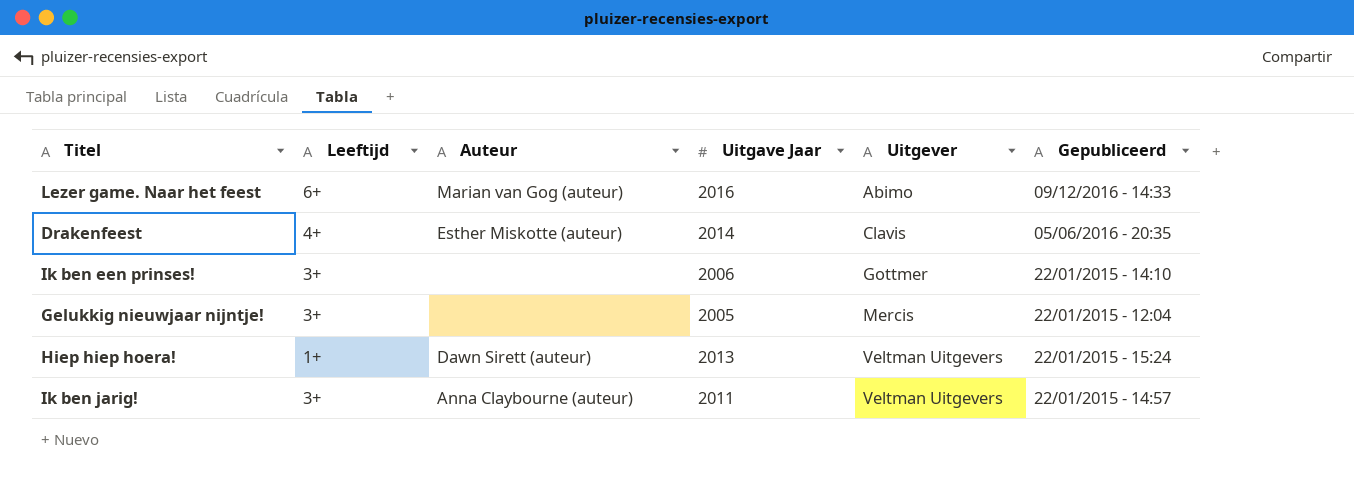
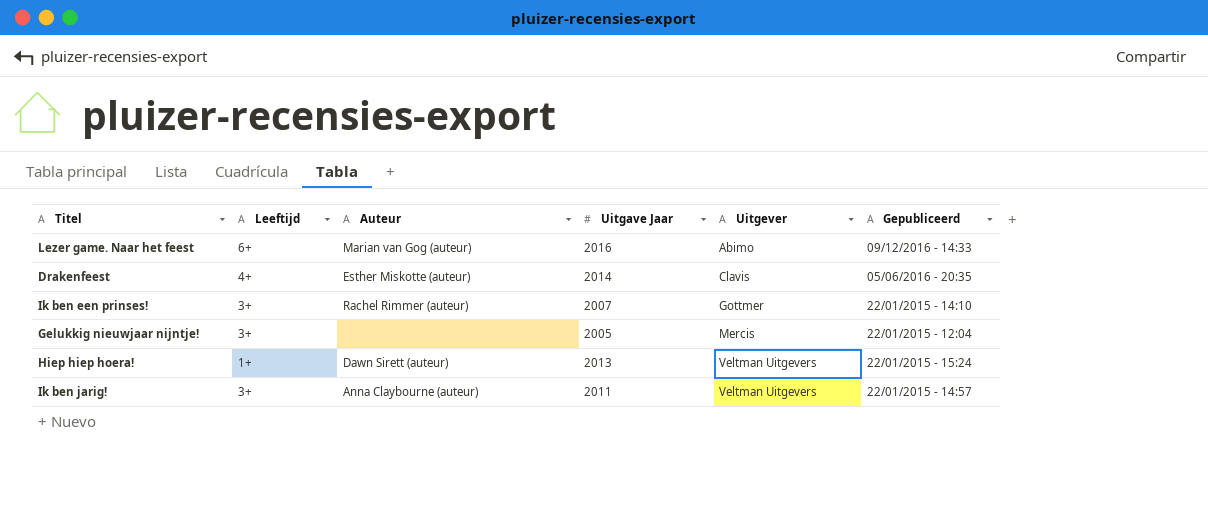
Ik ben een prinses! | Auteur: none -> Rachel Rimmer (auteur)
Ik ben een prinses! | Uitgave Jaar: 2006 -> 2007

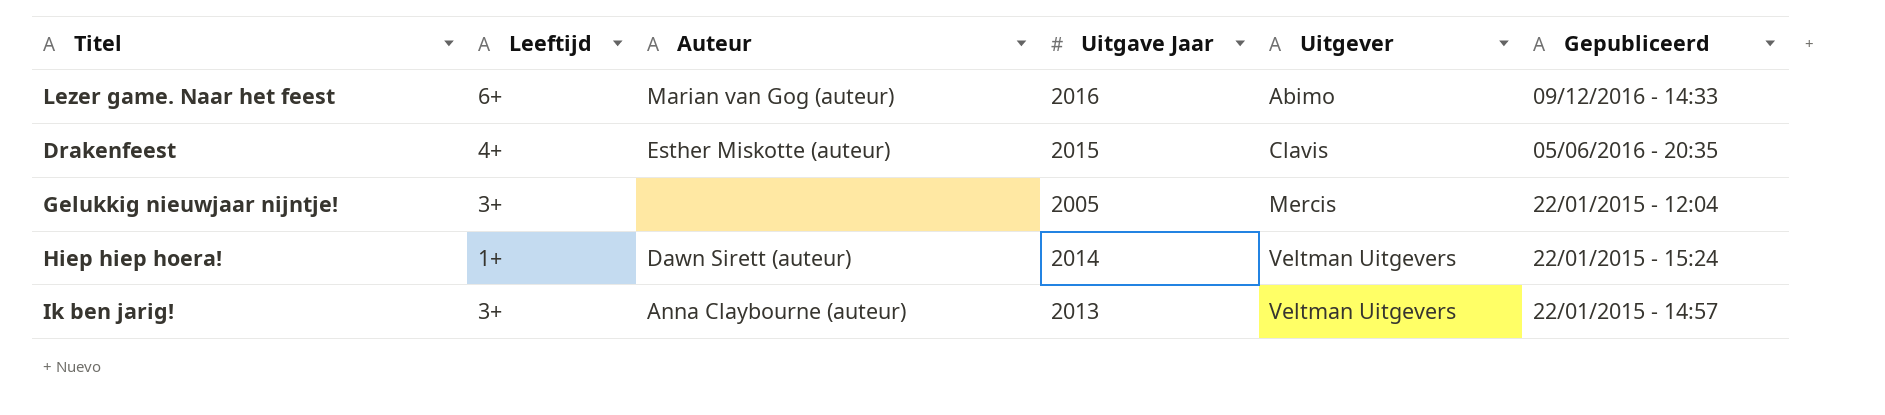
row Ik ben een prinses!: 3+ | Rachel Rimmer (auteur) | 2007 | Gottmer | 22/01/2015 - 14:10 -> none
Drakenfeest | Uitgave Jaar: 2014 -> 2015
Hiep hiep hoera! | Uitgave Jaar: 2013 -> 2014
Ik ben jarig! | Uitgave Jaar: 2011 -> 2013

